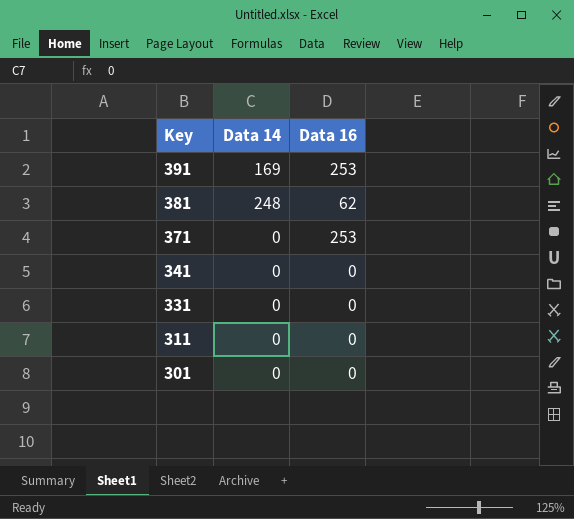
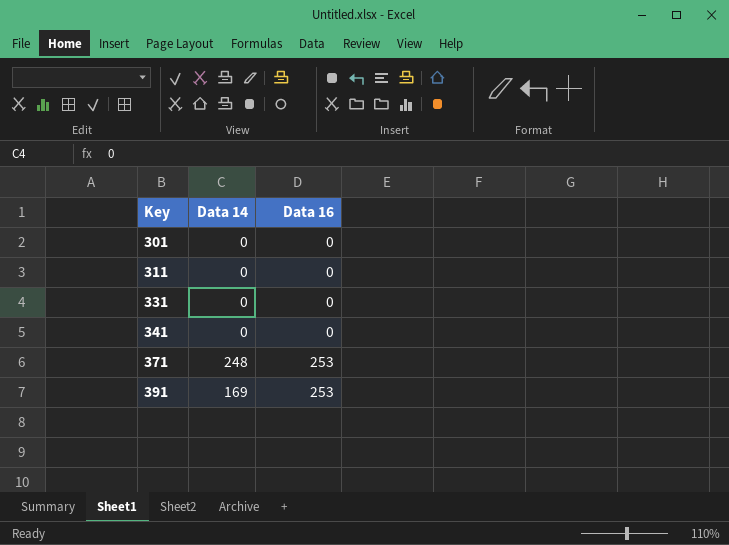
row order: Key descending -> Key ascending
row 381: 248 | 62 -> none
371 | Data 14: 0 -> 248

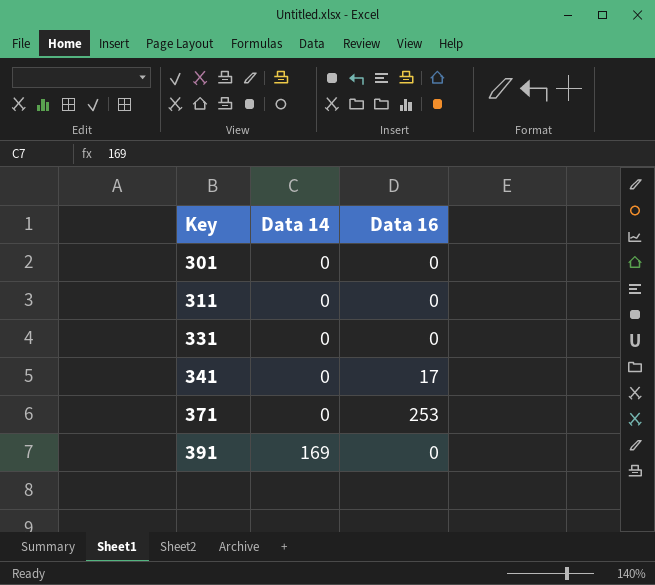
341 | Data 16: 0 -> 17
371 | Data 14: 248 -> 0
391 | Data 16: 253 -> 0

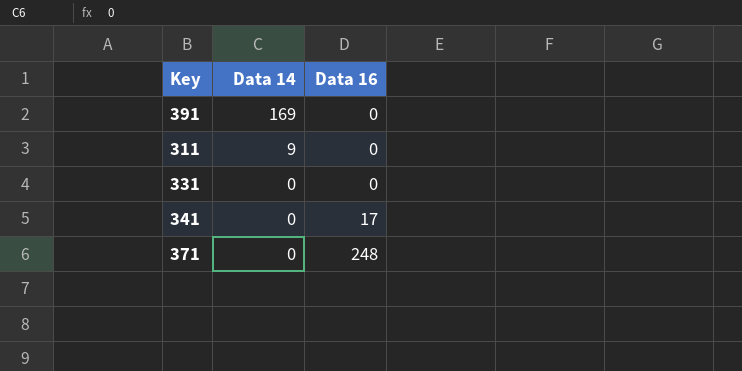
row order: Key ascending -> Data 14 descending
row 301: 0 | 0 -> none
311 | Data 14: 0 -> 9
371 | Data 16: 253 -> 248

